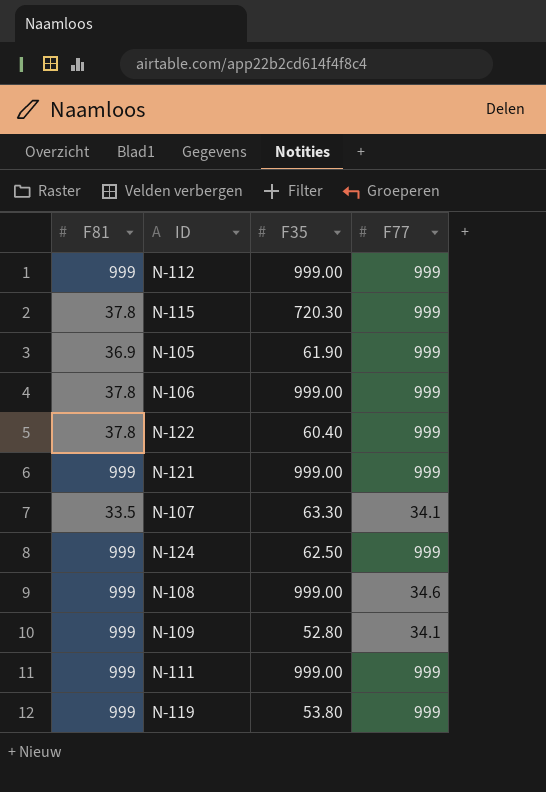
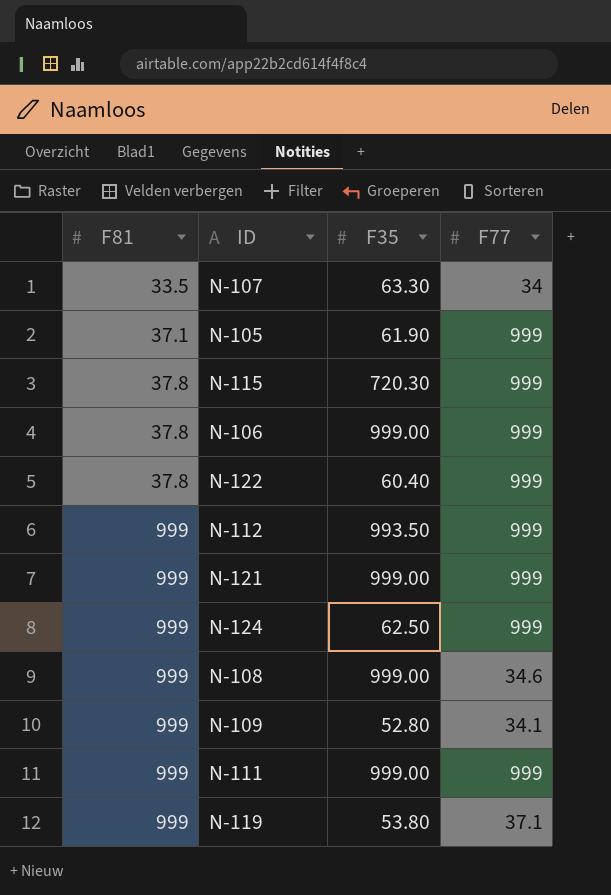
row order: none -> F81 ascending
N-107 | F77: 34.1 -> 34
N-105 | F81: 36.9 -> 37.1
N-112 | F35: 999.00 -> 993.50
N-119 | F77: 999 -> 37.1

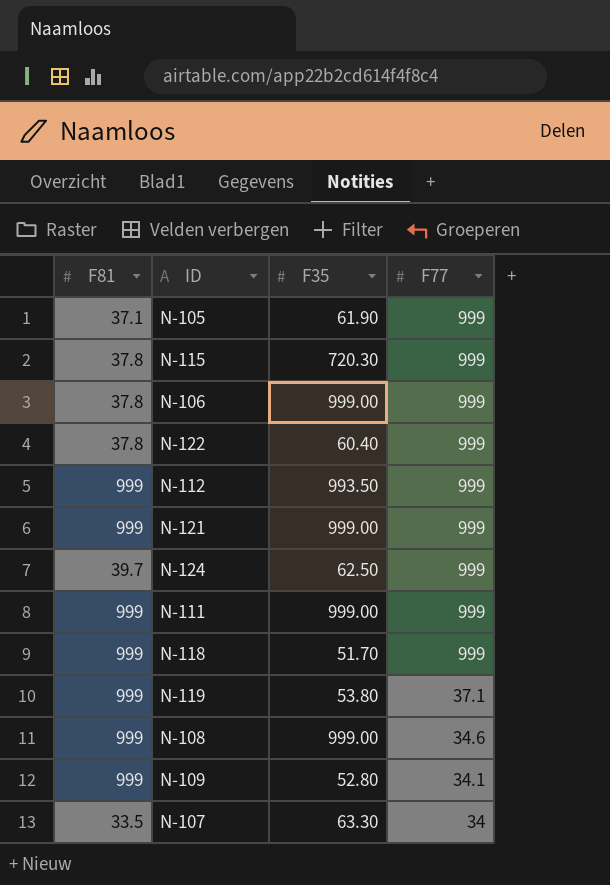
row order: F81 ascending -> F77 descending
N-124 | F81: 999 -> 39.7
row N-118: none -> 999 | 51.70 | 999

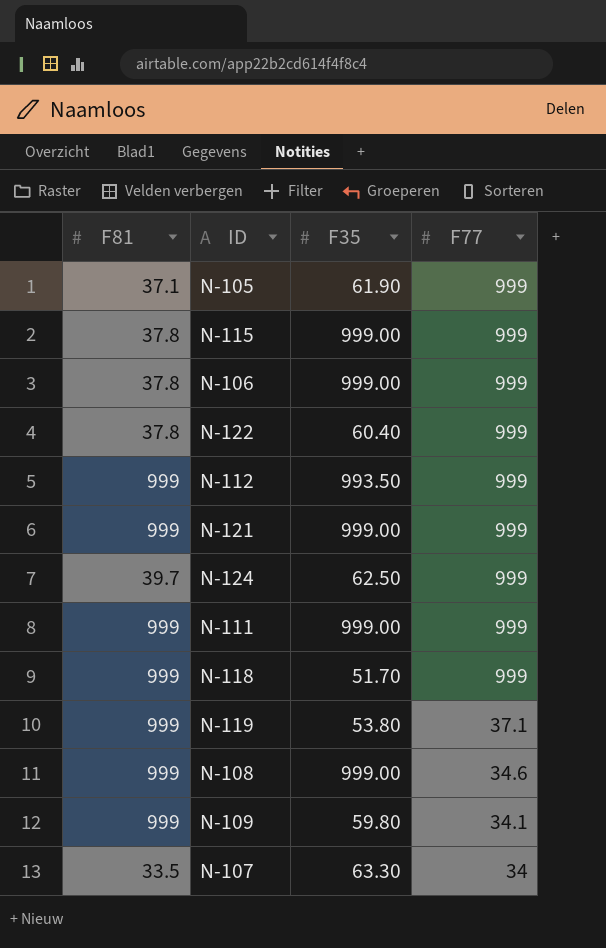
N-115 | F35: 720.30 -> 999.00
N-109 | F35: 52.80 -> 59.80

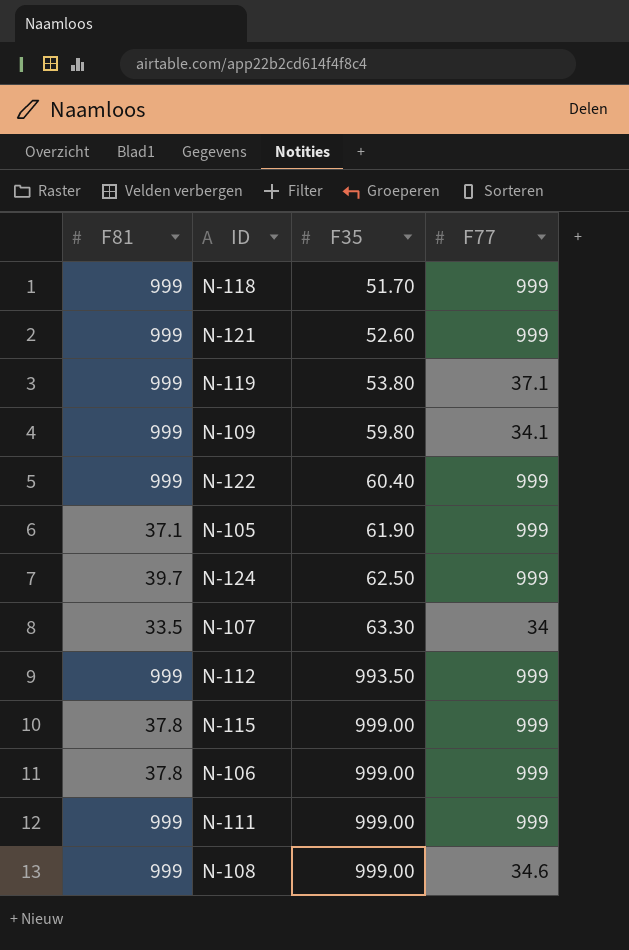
row order: F77 descending -> F35 ascending
N-121 | F35: 999.00 -> 52.60
N-122 | F81: 37.8 -> 999

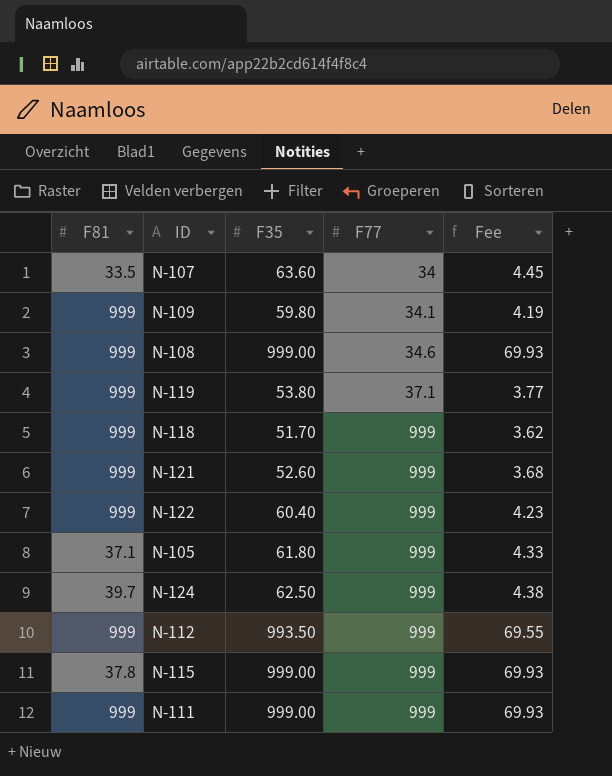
row order: F35 ascending -> F77 ascending
column Fee | formula: none -> [F35] * 0.07
row N-106: 37.8 | 999.00 | 999 -> none
N-107 | F35: 63.30 -> 63.60
N-105 | F35: 61.90 -> 61.80

